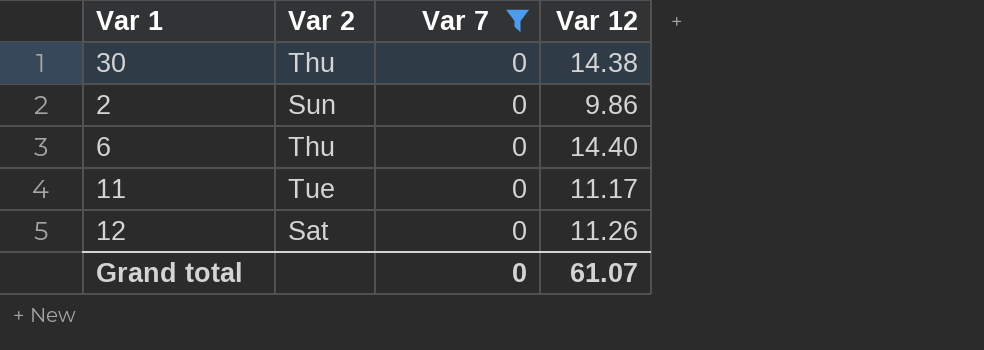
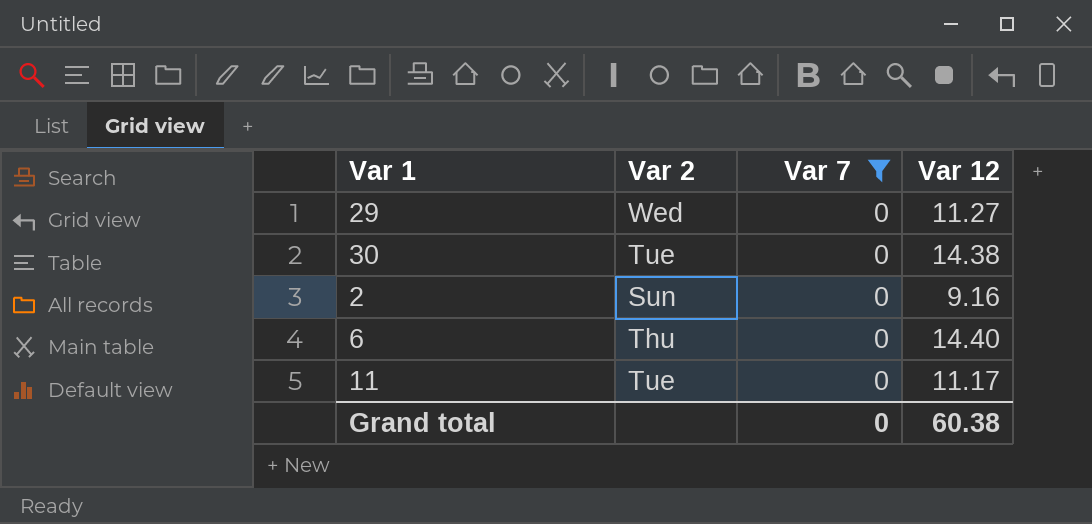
row 12: Sat | 0 | 11.26 -> none
row 29: none -> Wed | 0 | 11.27
30 | Var 2: Thu -> Tue
2 | Var 12: 9.86 -> 9.16
Grand total | Var 12: 61.07 -> 60.38

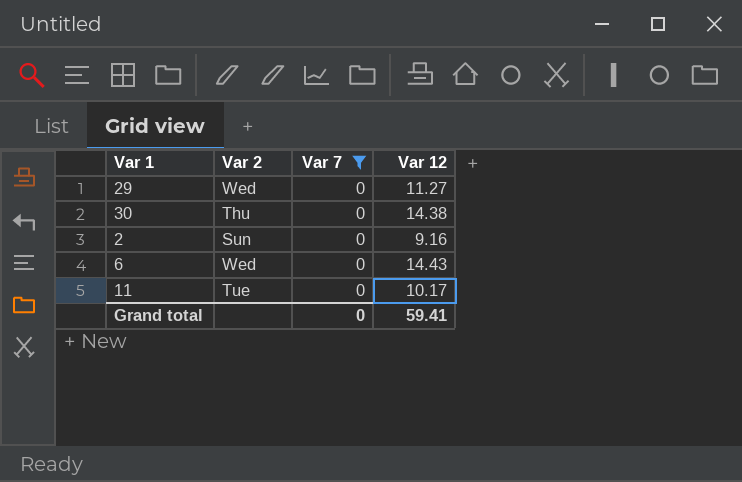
30 | Var 2: Tue -> Thu
6 | Var 2: Thu -> Wed
6 | Var 12: 14.40 -> 14.43
11 | Var 12: 11.17 -> 10.17
Grand total | Var 12: 60.38 -> 59.41

